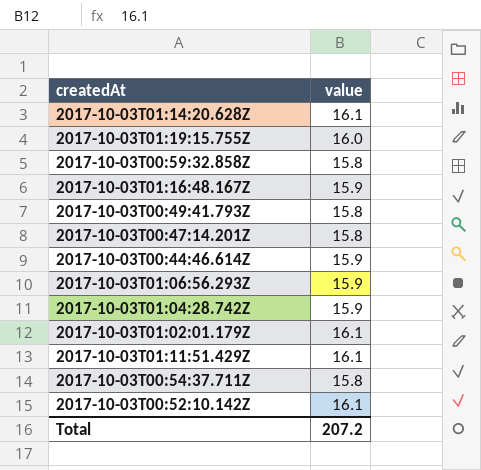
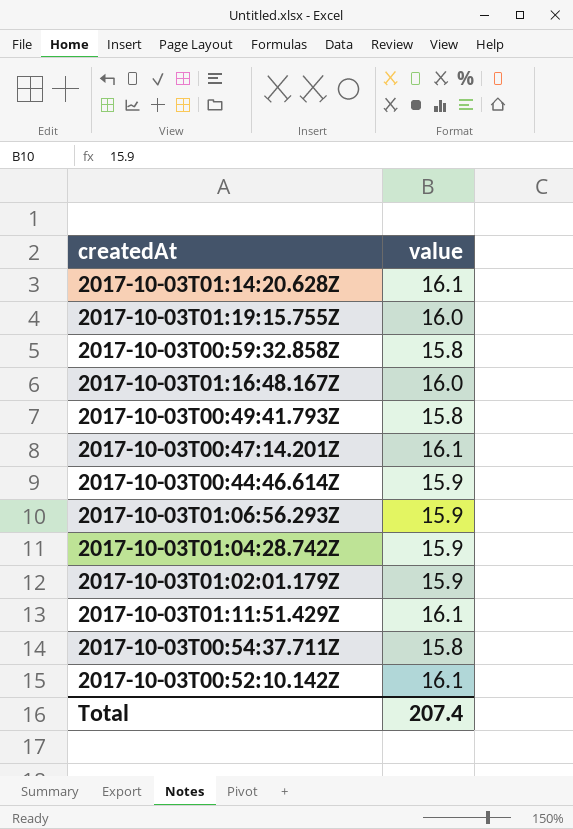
2017-10-03T01:16:48.167Z | value: 15.9 -> 16.0
2017-10-03T00:47:14.201Z | value: 15.8 -> 16.1
2017-10-03T01:02:01.179Z | value: 16.1 -> 15.9
Total | value: 207.2 -> 207.4

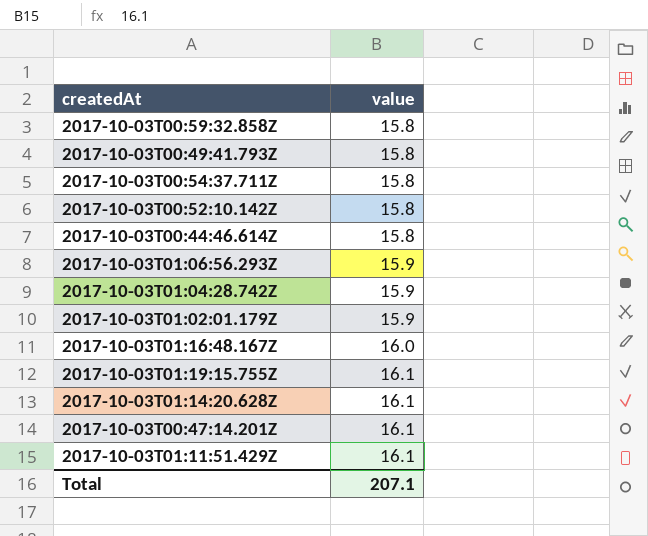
row order: none -> value ascending
2017-10-03T00:52:10.142Z | value: 16.1 -> 15.8
2017-10-03T00:44:46.614Z | value: 15.9 -> 15.8
2017-10-03T01:19:15.755Z | value: 16.0 -> 16.1
Total | value: 207.4 -> 207.1

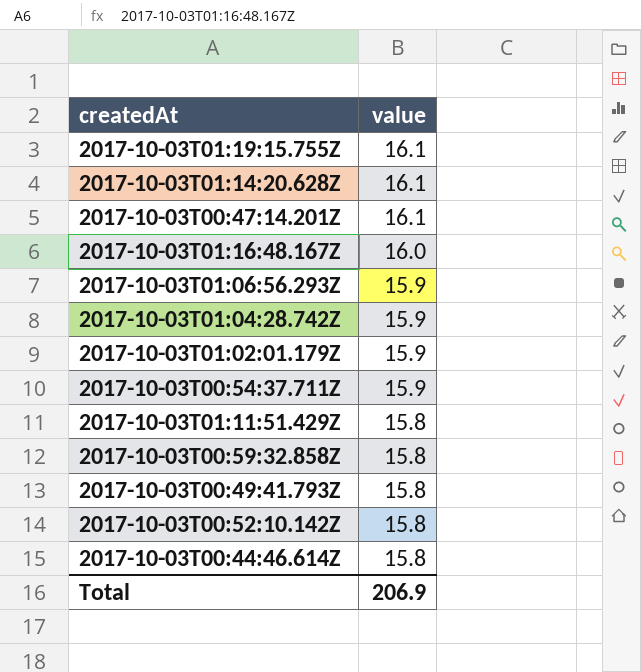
row order: value ascending -> value descending
2017-10-03T00:54:37.711Z | value: 15.8 -> 15.9
2017-10-03T01:11:51.429Z | value: 16.1 -> 15.8
Total | value: 207.1 -> 206.9

